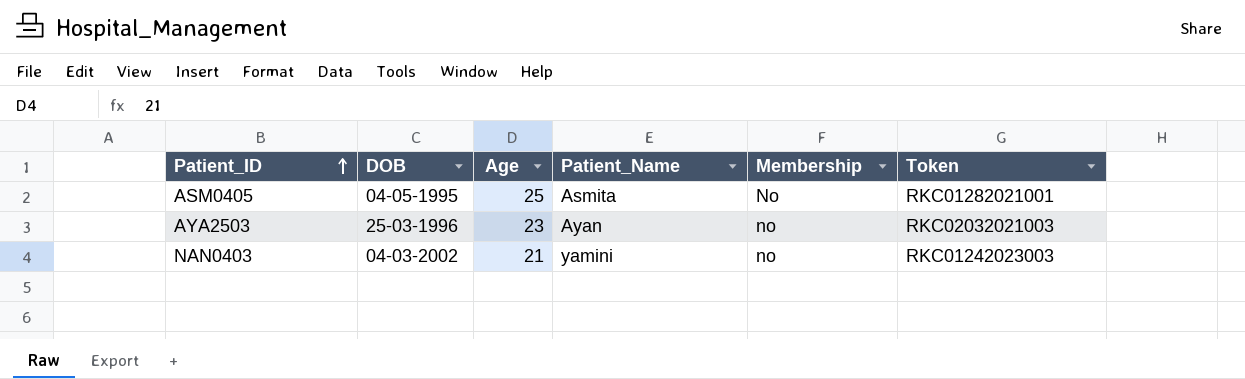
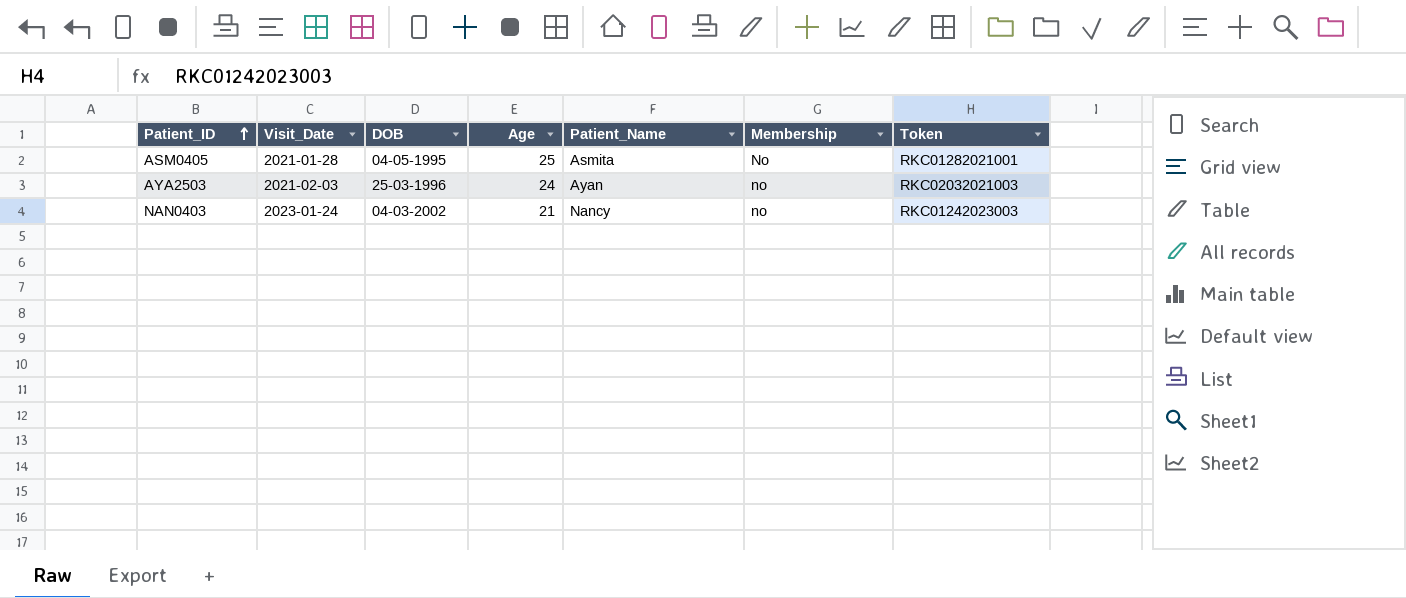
column Visit_Date | position: none -> 2
AYA2503 | Age: 23 -> 24
NAN0403 | Patient_Name: yamini -> Nancy

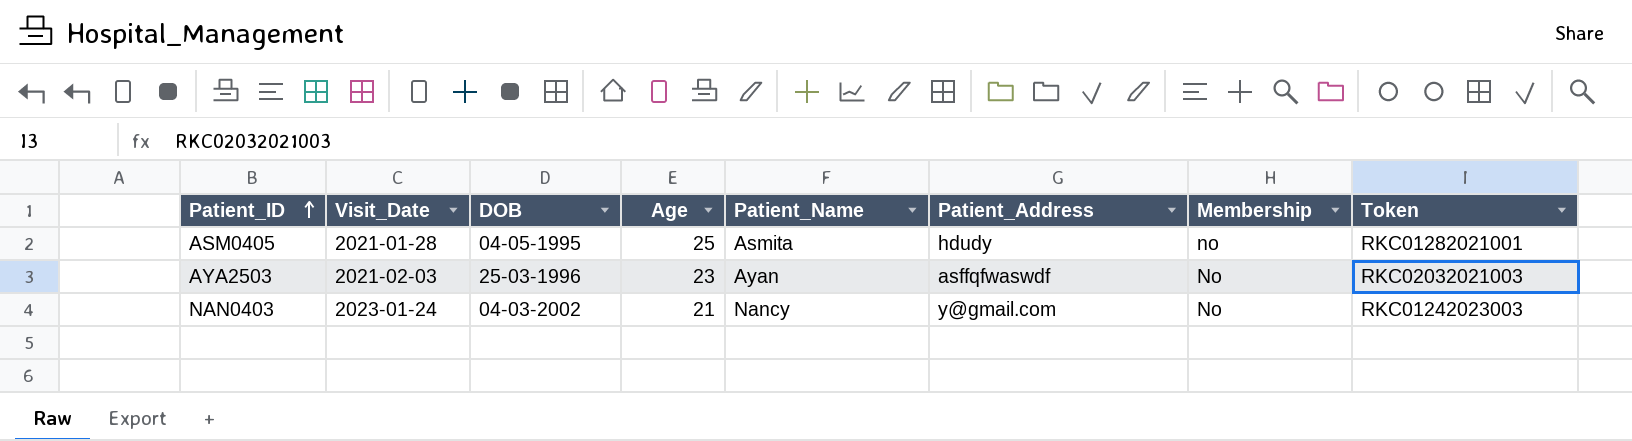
column Patient_Address | position: none -> 6
ASM0405 | Membership: No -> no
AYA2503 | Age: 24 -> 23
AYA2503 | Membership: no -> No
NAN0403 | Membership: no -> No

